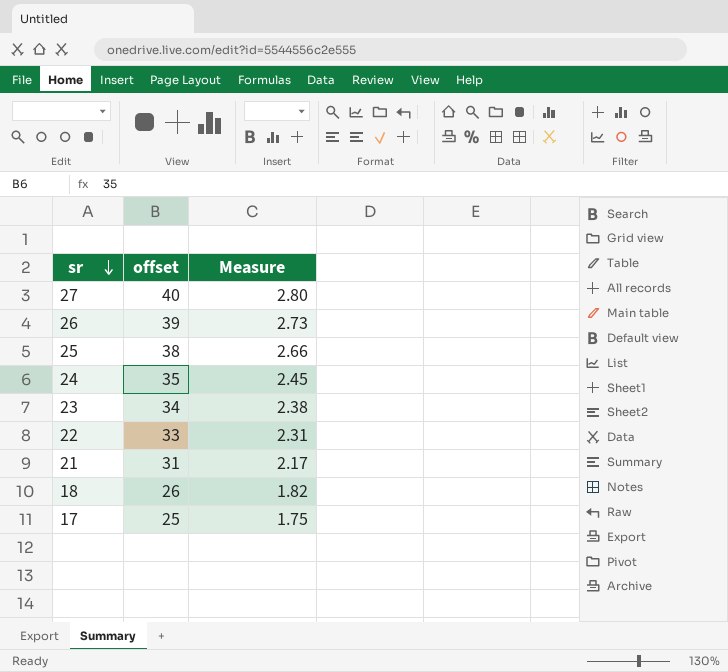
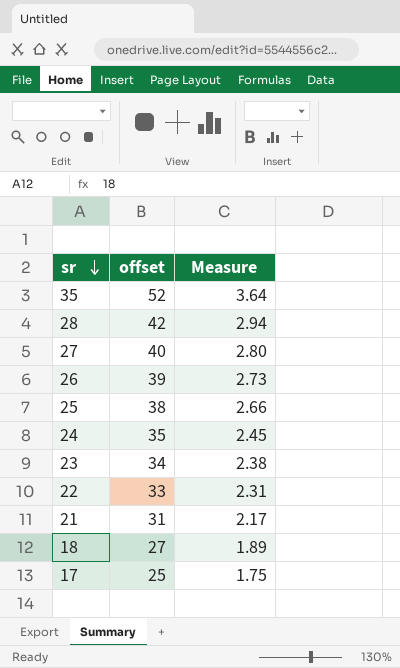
row 35: none -> 52 | 3.64
row 28: none -> 42 | 2.94
18 | offset: 26 -> 27
18 | Measure: 1.82 -> 1.89

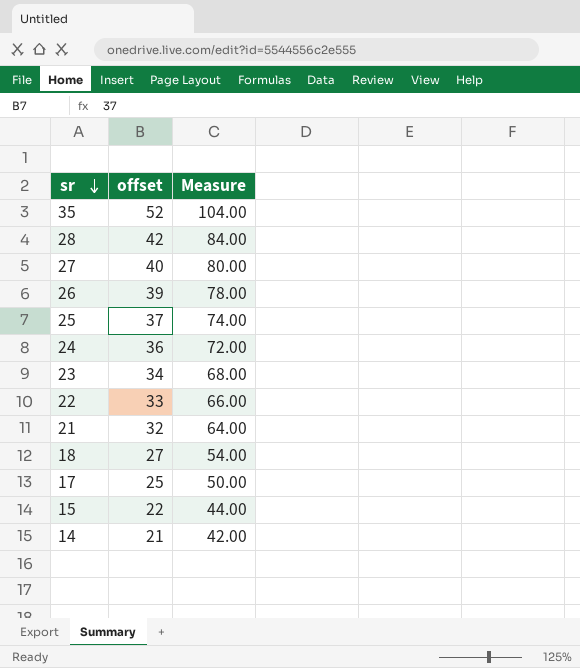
column Measure | formula: [offset] * 0.07 -> [offset] * 2
25 | offset: 38 -> 37
24 | offset: 35 -> 36
21 | offset: 31 -> 32
row 15: none -> 22 | 44.00
row 14: none -> 21 | 42.00

